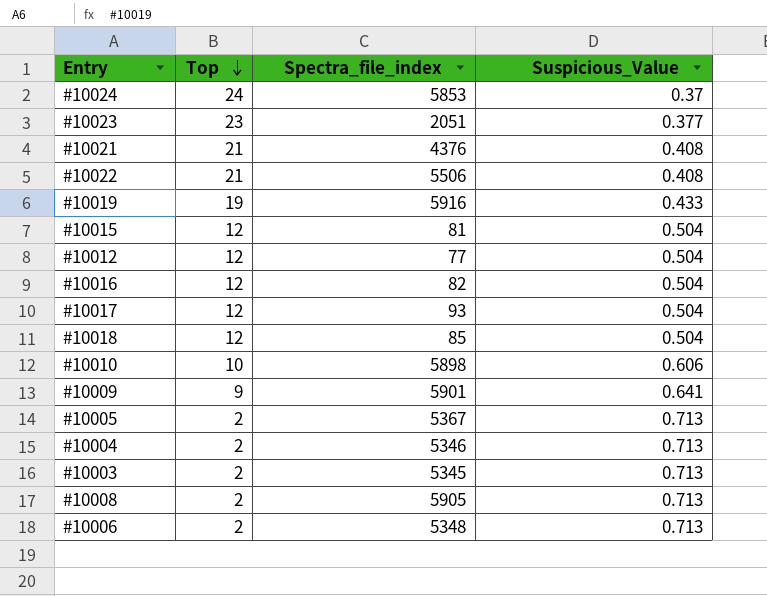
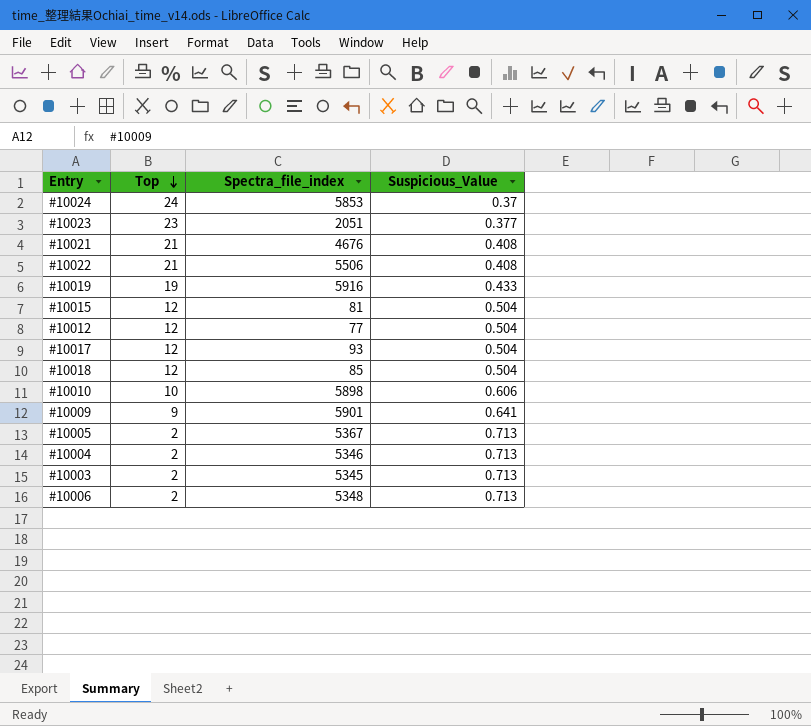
row #10016: 12 | 82 | 0.504 -> none
row #10008: 2 | 5905 | 0.713 -> none
#10021 | Spectra_file_index: 4376 -> 4676

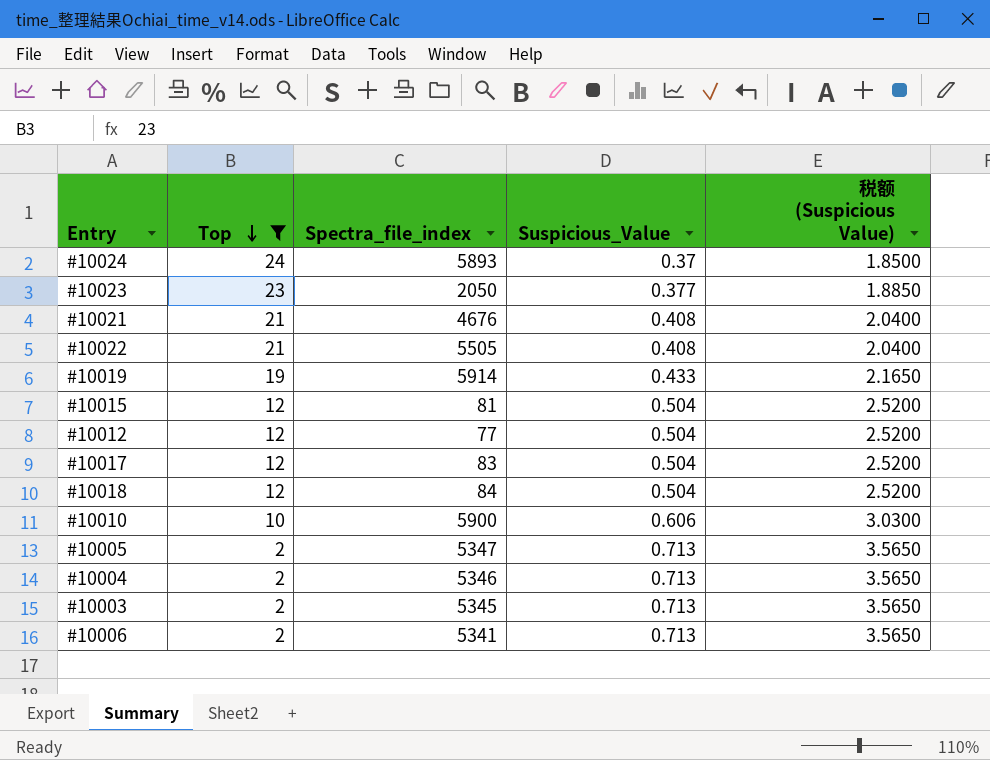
filter: none -> Top != 9
column 税额 (Suspicious Value) | formula: none -> [Suspicious_Value] * 5
#10024 | Spectra_file_index: 5853 -> 5893
#10023 | Spectra_file_index: 2051 -> 2050
#10022 | Spectra_file_index: 5506 -> 5505
#10019 | Spectra_file_index: 5916 -> 5914
#10017 | Spectra_file_index: 93 -> 83
#10018 | Spectra_file_index: 85 -> 84
#10010 | Spectra_file_index: 5898 -> 5900
#10005 | Spectra_file_index: 5367 -> 5347
#10006 | Spectra_file_index: 5348 -> 5341

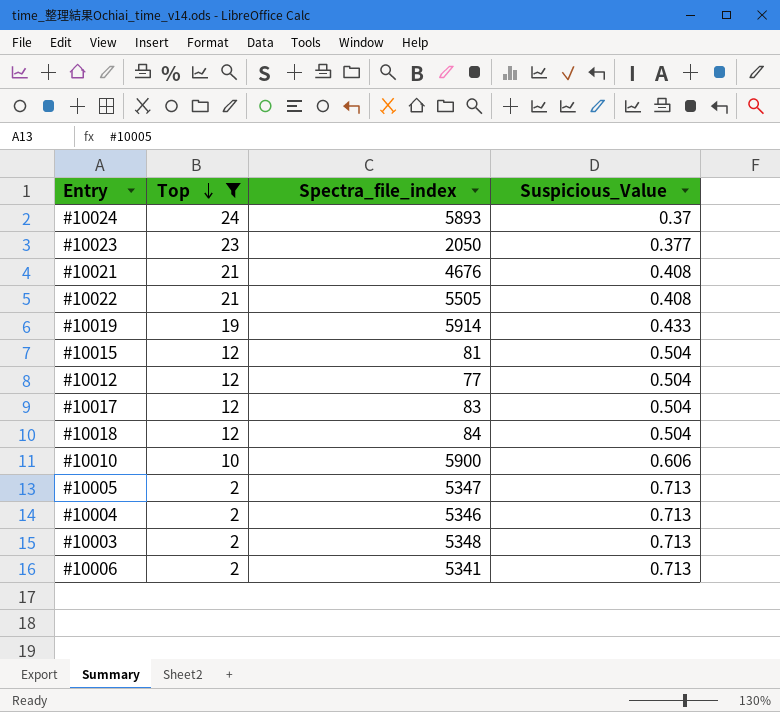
column 税额 (Suspicious Value) | formula: [Suspicious_Value] * 5 -> none
#10003 | Spectra_file_index: 5345 -> 5348

